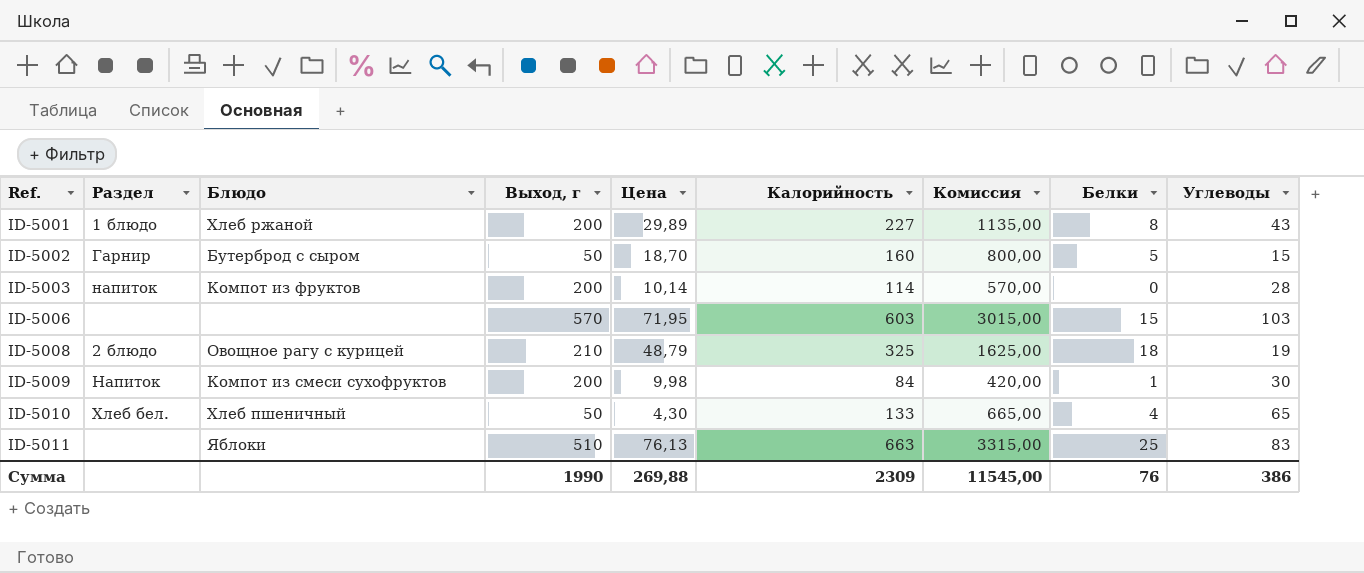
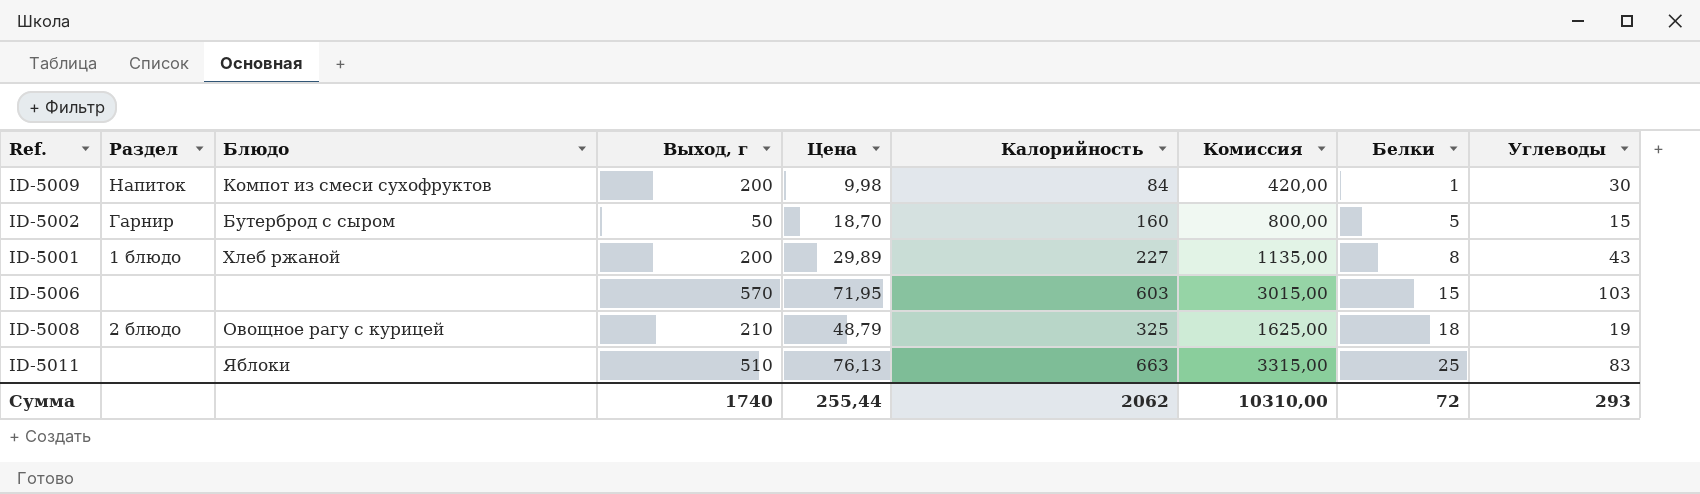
row order: Ref. ascending -> Белки ascending
row ID-5003: напиток | Компот из фруктов | 200 | 10,14 | 114 | 570,00 | 0 | 28 -> none
row ID-5010: Хлеб бел. | Хлеб пшеничный | 50 | 4,30 | 133 | 665,00 | 4 | 65 -> none
Сумма | Выход, г: 1990 -> 1740
Сумма | Цена: 269,88 -> 255,44
Сумма | Калорийность: 2309 -> 2062
Сумма | Комиссия: 11545,00 -> 10310,00
Сумма | Белки: 76 -> 72
Сумма | Углеводы: 386 -> 293

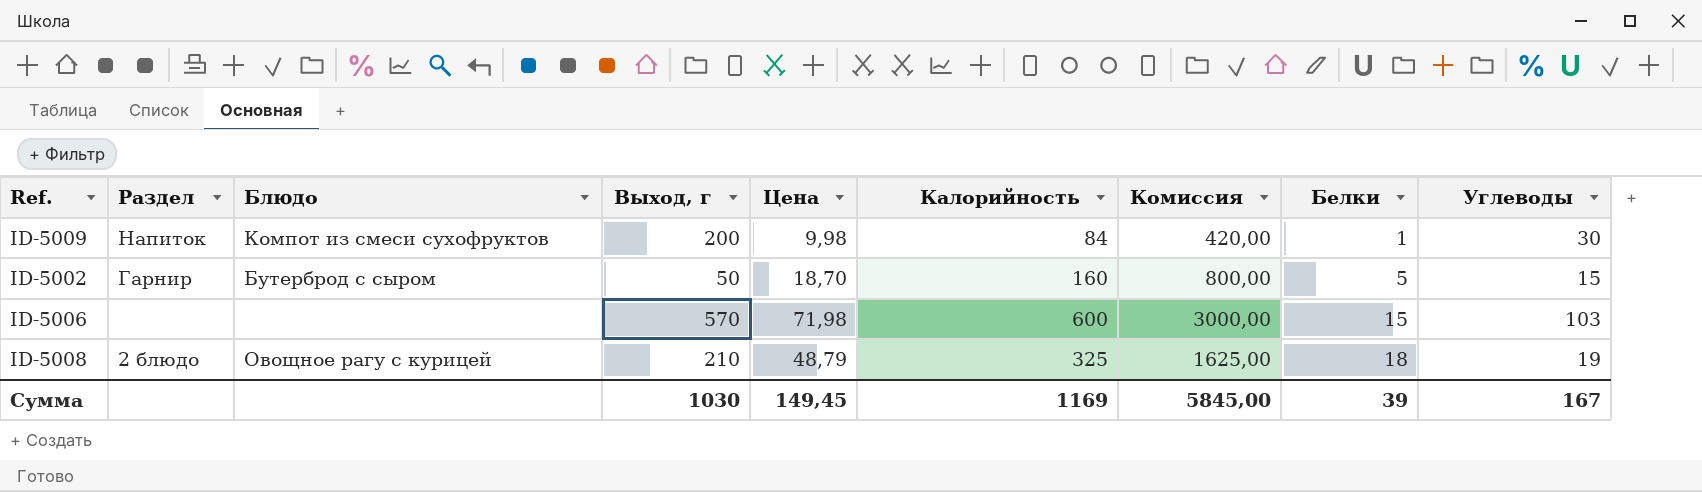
row ID-5001: 1 блюдо | Хлеб ржаной | 200 | 29,89 | 227 | 1135,00 | 8 | 43 -> none
row ID-5011: none | Яблоки | 510 | 76,13 | 663 | 3315,00 | 25 | 83 -> none
ID-5006 | Цена: 71,95 -> 71,98
ID-5006 | Калорийность: 603 -> 600
ID-5006 | Комиссия: 3015,00 -> 3000,00
Сумма | Выход, г: 1740 -> 1030
Сумма | Цена: 255,44 -> 149,45
Сумма | Калорийность: 2062 -> 1169
Сумма | Комиссия: 10310,00 -> 5845,00
Сумма | Белки: 72 -> 39
Сумма | Углеводы: 293 -> 167

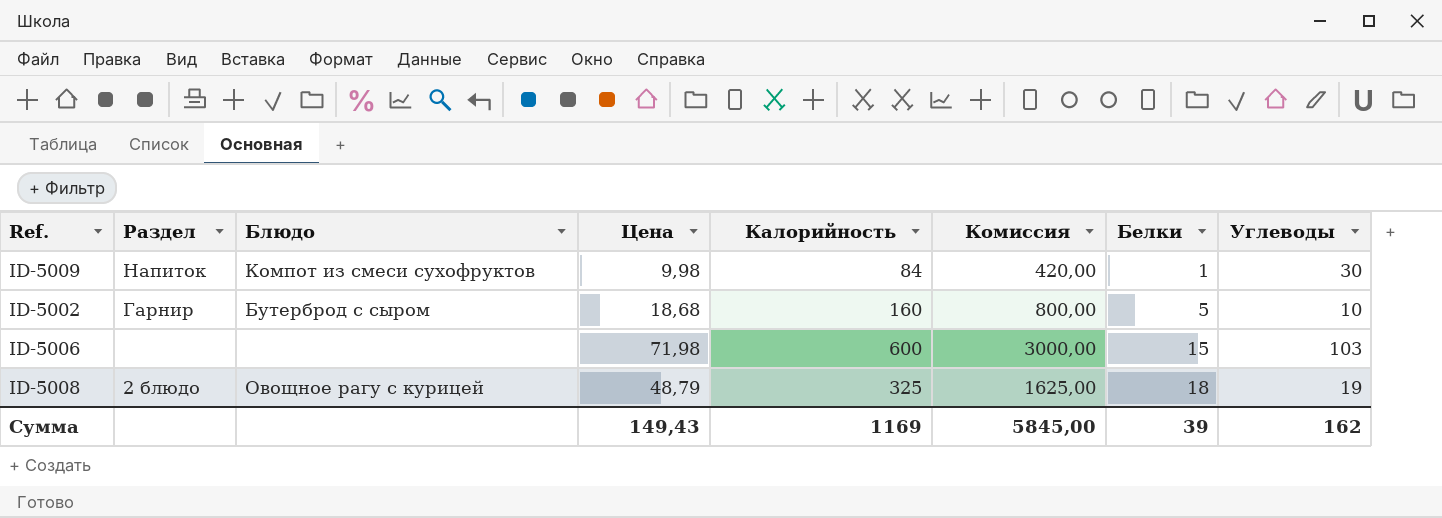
column Выход, г | position: 4 -> none
ID-5002 | Цена: 18,70 -> 18,68
ID-5002 | Углеводы: 15 -> 10
Сумма | Цена: 149,45 -> 149,43
Сумма | Углеводы: 167 -> 162

